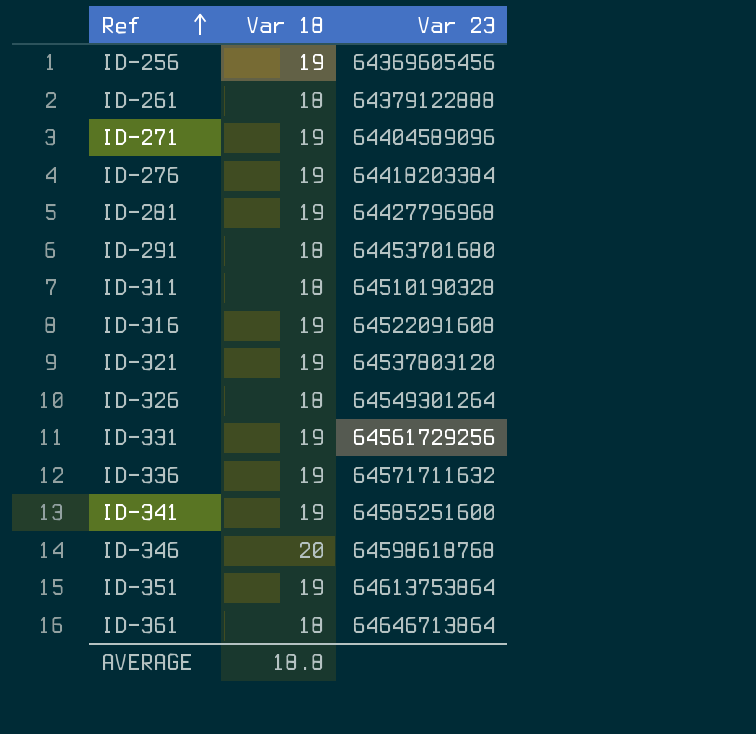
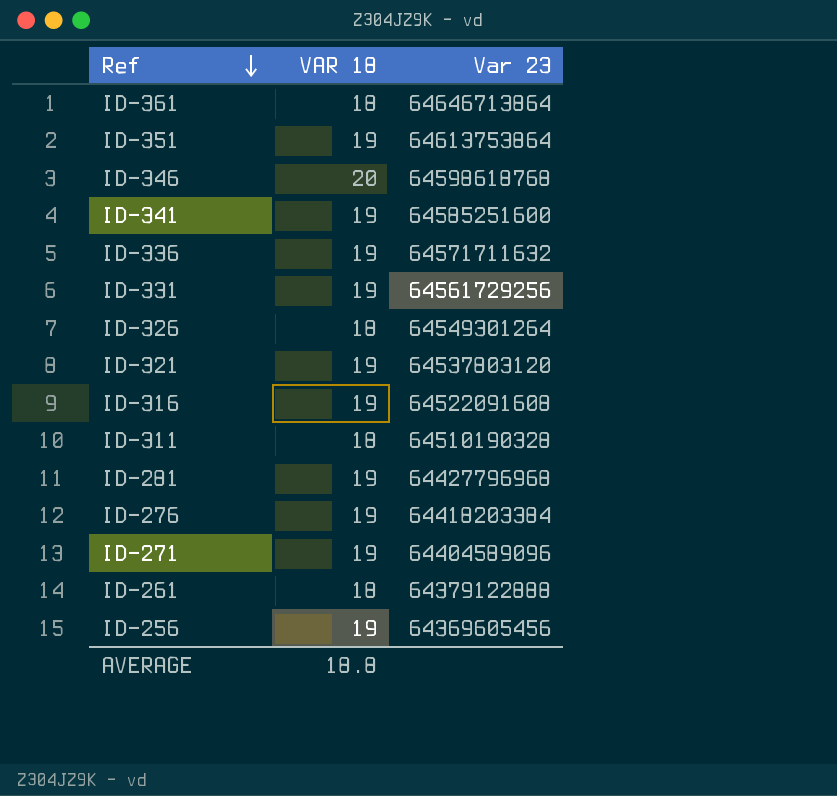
row order: Ref ascending -> Ref descending
column name: Var 18 -> VAR 18
row ID-291: 18 | 64453701680 -> none

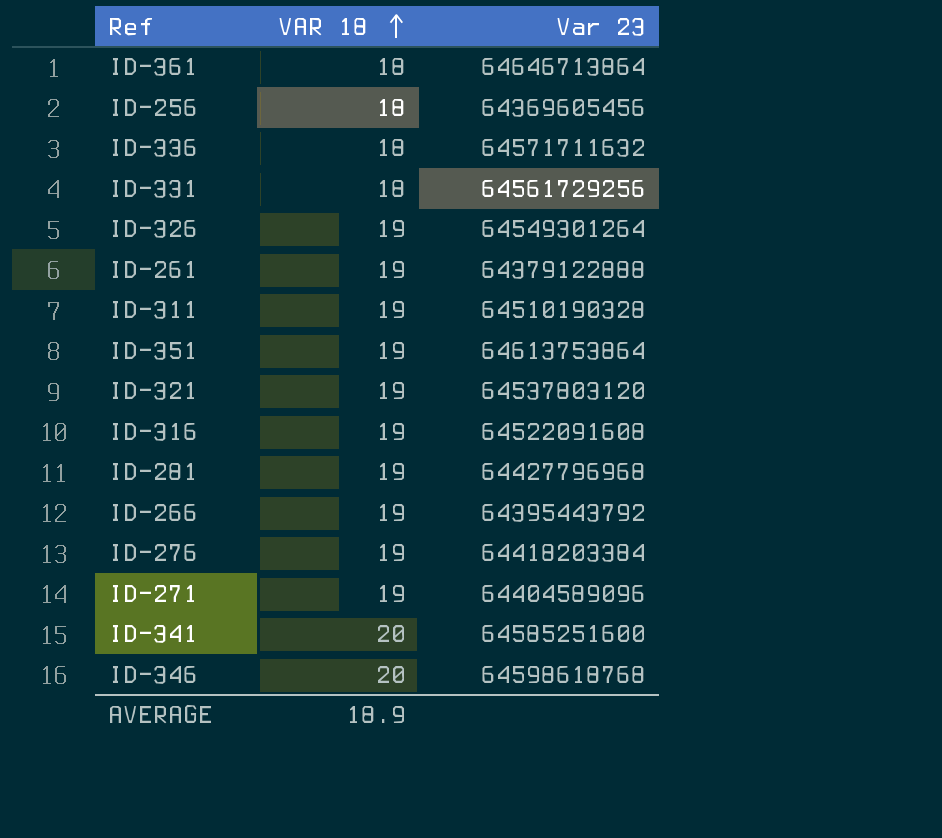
row order: Ref descending -> VAR 18 ascending
ID-256 | VAR 18: 19 -> 18
ID-336 | VAR 18: 19 -> 18
ID-331 | VAR 18: 19 -> 18
ID-326 | VAR 18: 18 -> 19
ID-261 | VAR 18: 18 -> 19
ID-311 | VAR 18: 18 -> 19
row ID-266: none -> 19 | 64395443792
ID-341 | VAR 18: 19 -> 20
AVERAGE | VAR 18: 18.8 -> 18.9

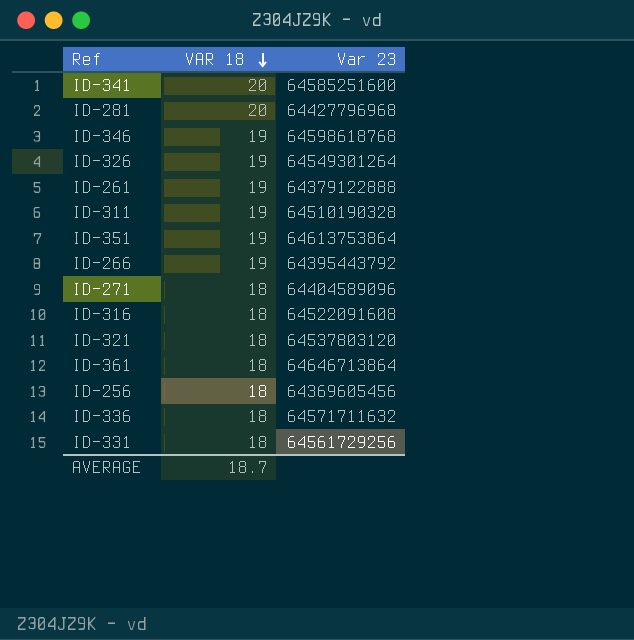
row order: VAR 18 ascending -> VAR 18 descending
row ID-276: 19 | 64418203384 -> none
ID-281 | VAR 18: 19 -> 20
ID-346 | VAR 18: 20 -> 19
ID-271 | VAR 18: 19 -> 18
ID-316 | VAR 18: 19 -> 18
ID-321 | VAR 18: 19 -> 18
AVERAGE | VAR 18: 18.9 -> 18.7

